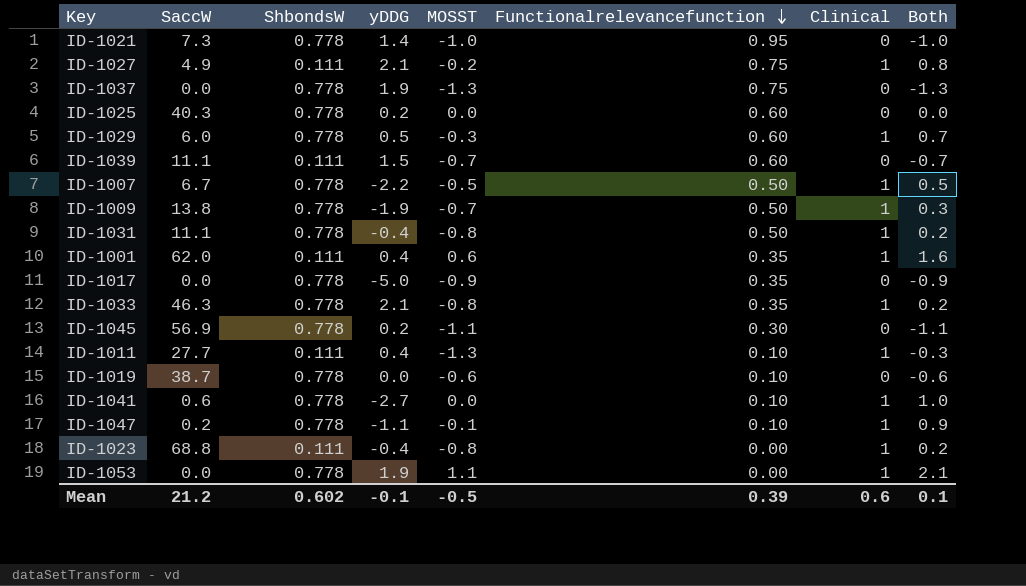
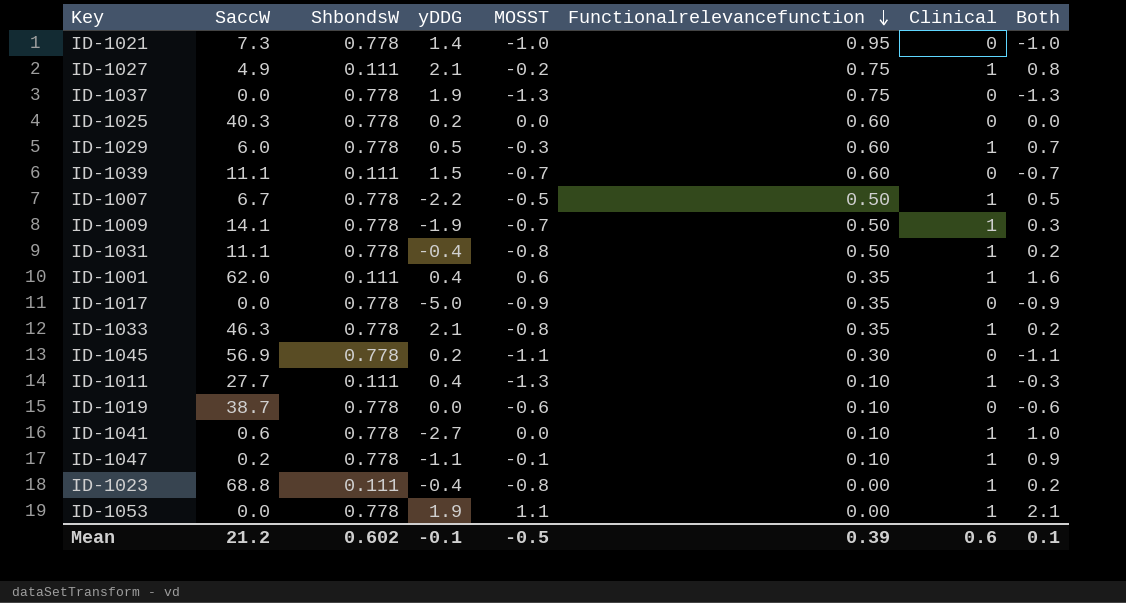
ID-1009 | SaccW: 13.8 -> 14.1

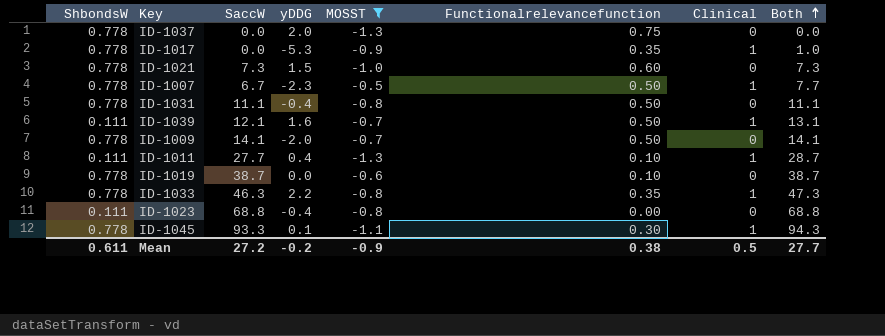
filter: none -> MOSST <= -0.5
row order: Functionalrelevancefunction descending -> Both ascending
column ShbondsW | position: 3 -> 1
column Both | formula: [MOSST] + [Clinical] -> [SaccW] + [Clinical]
ID-1037 | yDDG: 1.9 -> 2.0
ID-1017 | yDDG: -5.0 -> -5.3
ID-1017 | Clinical: 0 -> 1
ID-1021 | yDDG: 1.4 -> 1.5
ID-1021 | Functionalrelevancefunction: 0.95 -> 0.60
ID-1007 | yDDG: -2.2 -> -2.3
ID-1031 | Clinical: 1 -> 0
ID-1039 | SaccW: 11.1 -> 12.1
ID-1039 | yDDG: 1.5 -> 1.6
ID-1039 | Functionalrelevancefunction: 0.60 -> 0.50
ID-1039 | Clinical: 0 -> 1
ID-1009 | yDDG: -1.9 -> -2.0
ID-1009 | Clinical: 1 -> 0
ID-1033 | yDDG: 2.1 -> 2.2
ID-1023 | Clinical: 1 -> 0
ID-1045 | SaccW: 56.9 -> 93.3
ID-1045 | yDDG: 0.2 -> 0.1
ID-1045 | Clinical: 0 -> 1
Mean | ShbondsW: 0.602 -> 0.611
Mean | SaccW: 21.2 -> 27.2
Mean | yDDG: -0.1 -> -0.2
Mean | MOSST: -0.5 -> -0.9
Mean | Functionalrelevancefunction: 0.39 -> 0.38
Mean | Clinical: 0.6 -> 0.5
Mean | Both: 0.1 -> 27.7

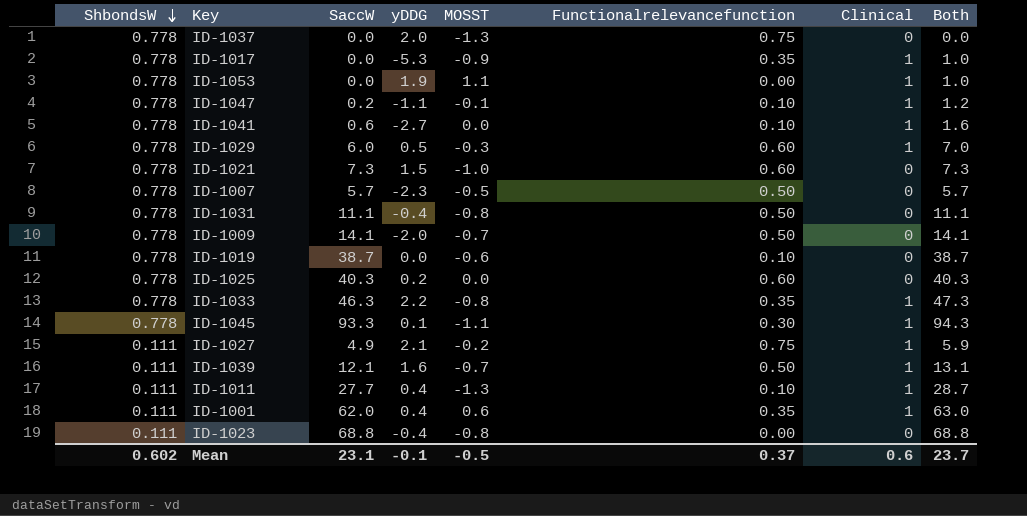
filter: MOSST <= -0.5 -> none
row order: Both ascending -> ShbondsW descending
ID-1007 | SaccW: 6.7 -> 5.7
ID-1007 | Clinical: 1 -> 0
ID-1007 | Both: 7.7 -> 5.7
Mean | ShbondsW: 0.611 -> 0.602
Mean | SaccW: 27.2 -> 23.1
Mean | yDDG: -0.2 -> -0.1
Mean | MOSST: -0.9 -> -0.5
Mean | Functionalrelevancefunction: 0.38 -> 0.37
Mean | Clinical: 0.5 -> 0.6
Mean | Both: 27.7 -> 23.7

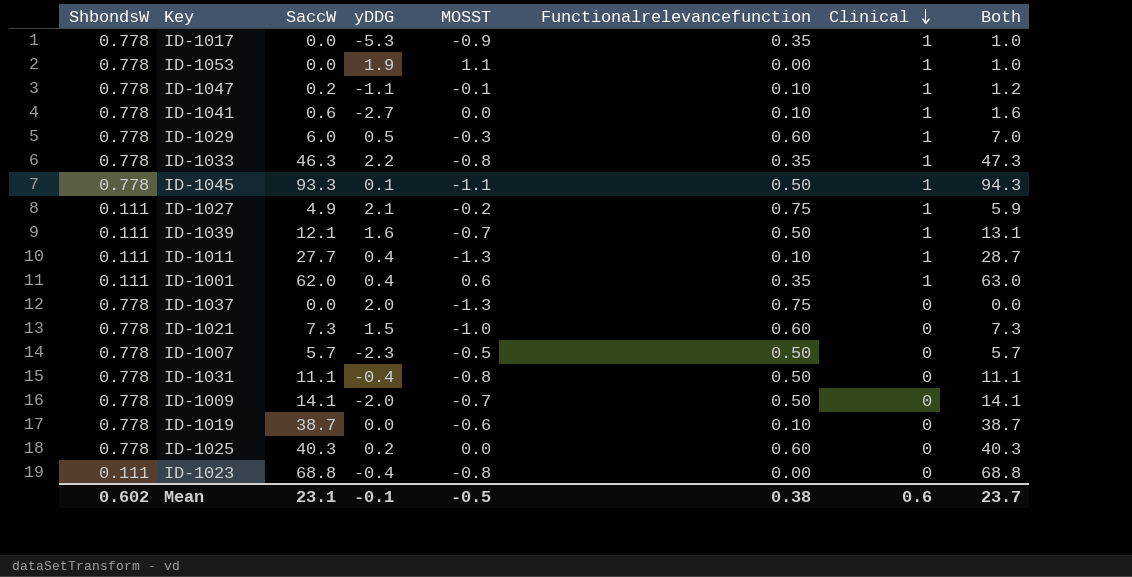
row order: ShbondsW descending -> Clinical descending
ID-1045 | Functionalrelevancefunction: 0.30 -> 0.50
Mean | Functionalrelevancefunction: 0.37 -> 0.38

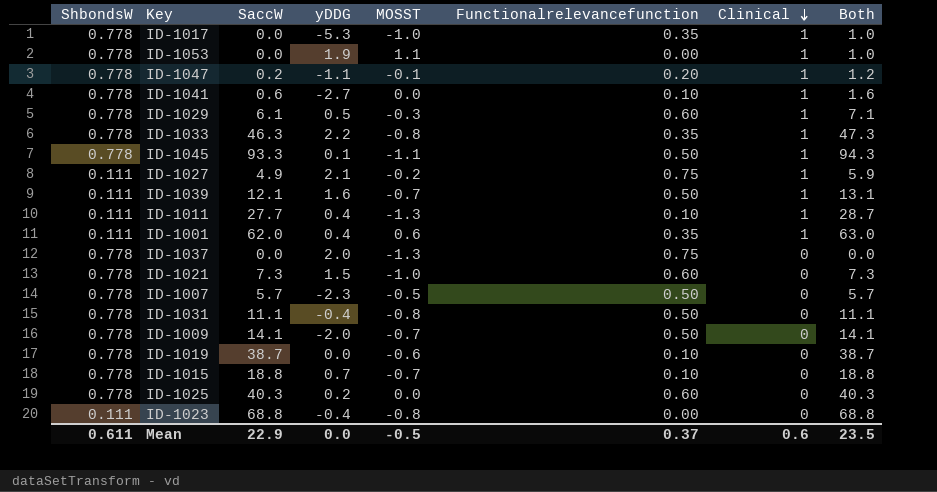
ID-1017 | MOSST: -0.9 -> -1.0
ID-1047 | Functionalrelevancefunction: 0.10 -> 0.20
ID-1029 | SaccW: 6.0 -> 6.1
ID-1029 | Both: 7.0 -> 7.1
row ID-1015: none -> 0.778 | 18.8 | 0.7 | -0.7 | 0.10 | 0 | 18.8
Mean | ShbondsW: 0.602 -> 0.611
Mean | SaccW: 23.1 -> 22.9
Mean | yDDG: -0.1 -> 0.0
Mean | Functionalrelevancefunction: 0.38 -> 0.37
Mean | Both: 23.7 -> 23.5

